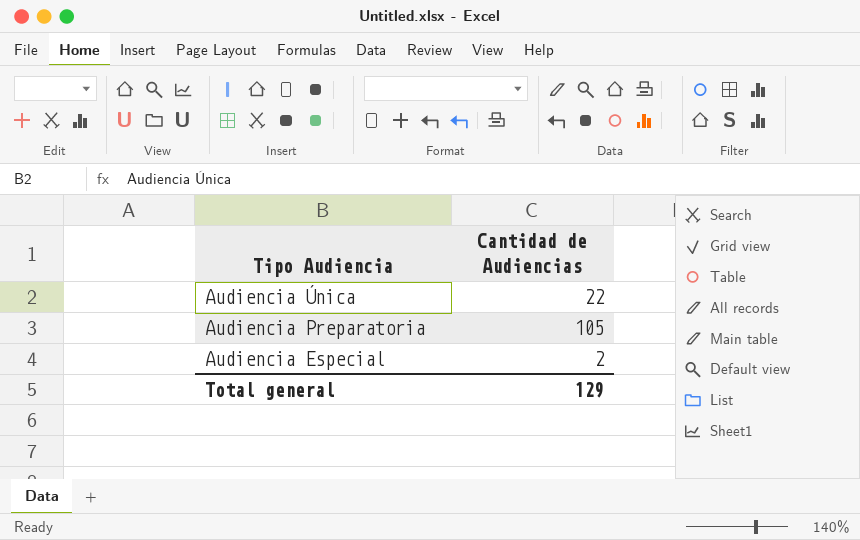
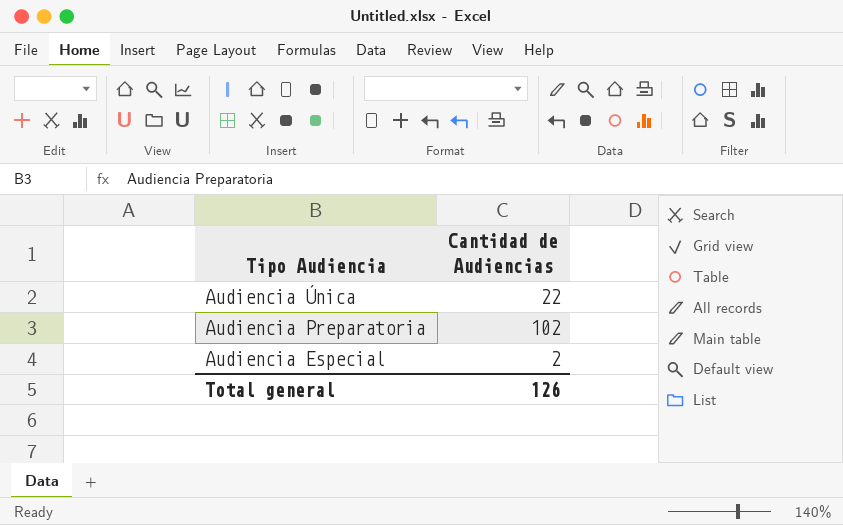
Audiencia Preparatoria | Cantidad de Audiencias: 105 -> 102
Total general | Cantidad de Audiencias: 129 -> 126

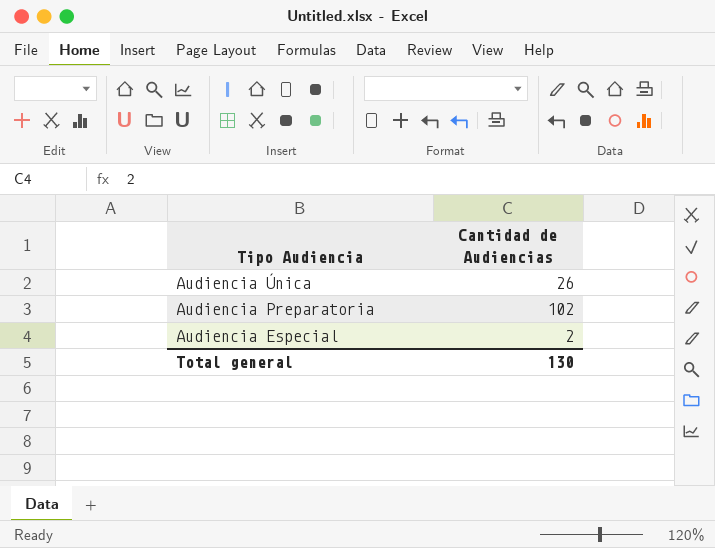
Audiencia Única | Cantidad de Audiencias: 22 -> 26
Total general | Cantidad de Audiencias: 126 -> 130

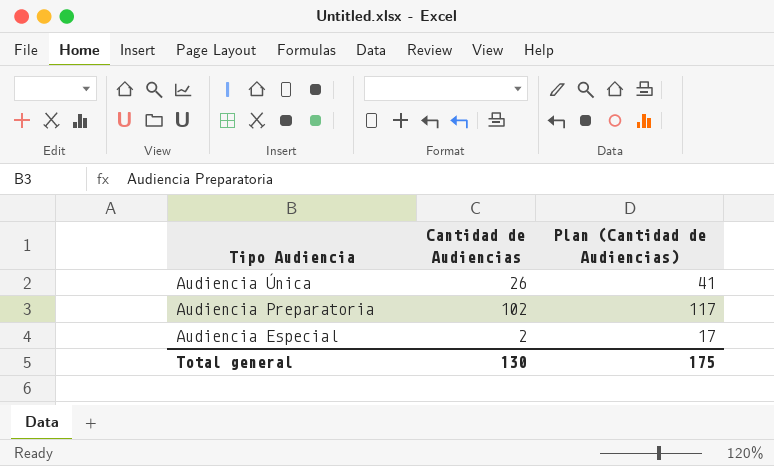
column Plan (Cantidad de Audiencias) | formula: none -> [Cantidad de Audiencias] + 15

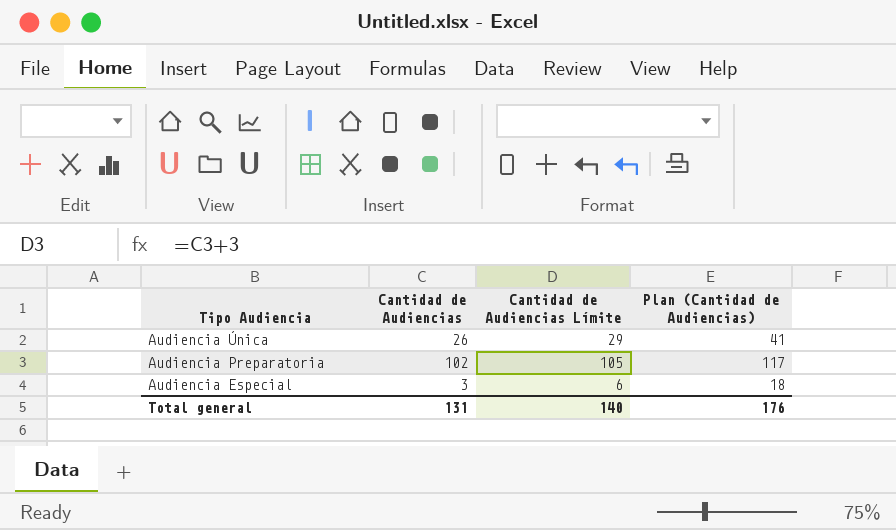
column Cantidad de Audiencias Límite | formula: none -> [Cantidad de Audiencias] + 3
Audiencia Especial | Cantidad de Audiencias: 2 -> 3
Audiencia Especial | Plan (Cantidad de Audiencias): 17 -> 18
Total general | Cantidad de Audiencias: 130 -> 131
Total general | Plan (Cantidad de Audiencias): 175 -> 176

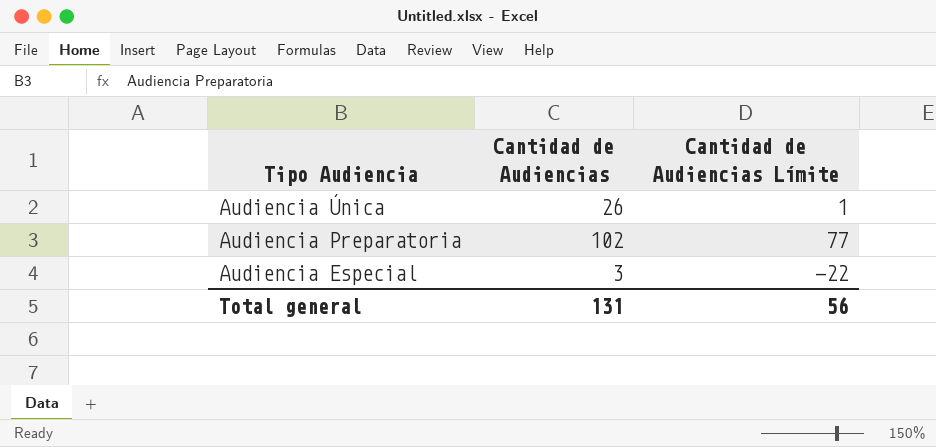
column Plan (Cantidad de Audiencias) | formula: [Cantidad de Audiencias] + 15 -> none
column Cantidad de Audiencias Límite | formula: [Cantidad de Audiencias] + 3 -> [Cantidad de Audiencias] - 25
Total general | Cantidad de Audiencias Límite: 140 -> 56

